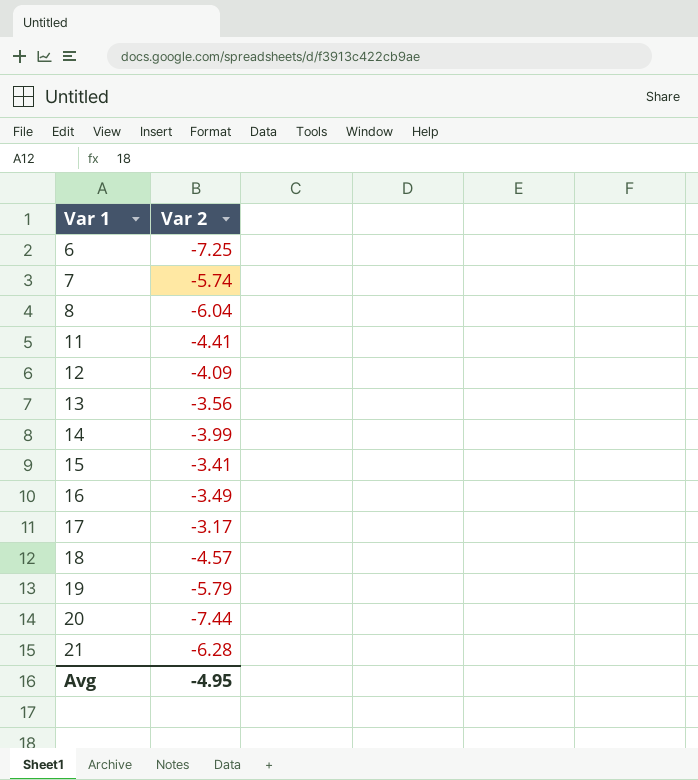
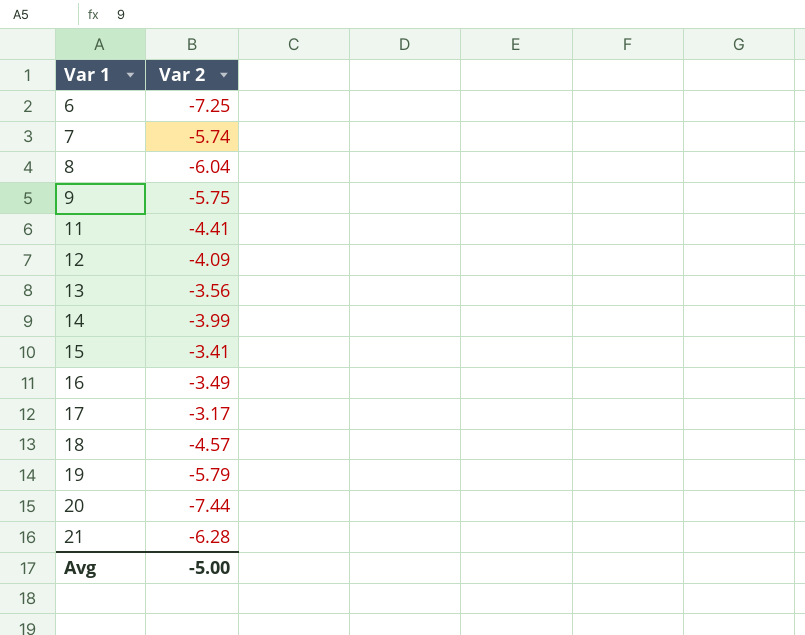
row 9: none -> -5.75
Avg | Var 2: -4.95 -> -5.00

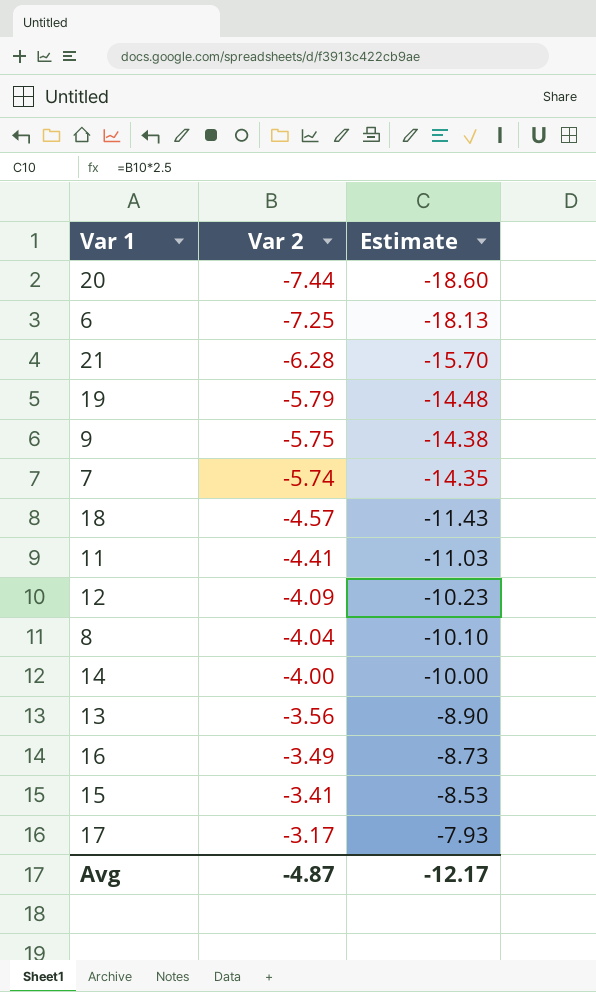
row order: Var 1 ascending -> Var 2 ascending
column Estimate | formula: none -> [Var 2] * 2.5
8 | Var 2: -6.04 -> -4.04
14 | Var 2: -3.99 -> -4.00
Avg | Var 2: -5.00 -> -4.87

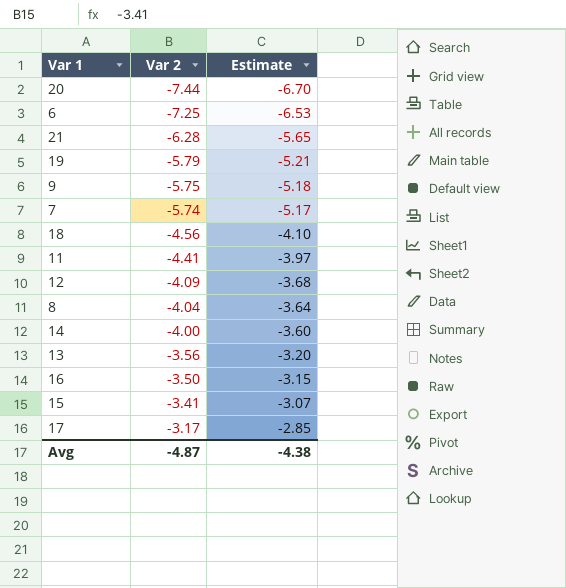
column Estimate | formula: [Var 2] * 2.5 -> [Var 2] * 0.9
18 | Var 2: -4.57 -> -4.56
16 | Var 2: -3.49 -> -3.50
Avg | Estimate: -12.17 -> -4.38

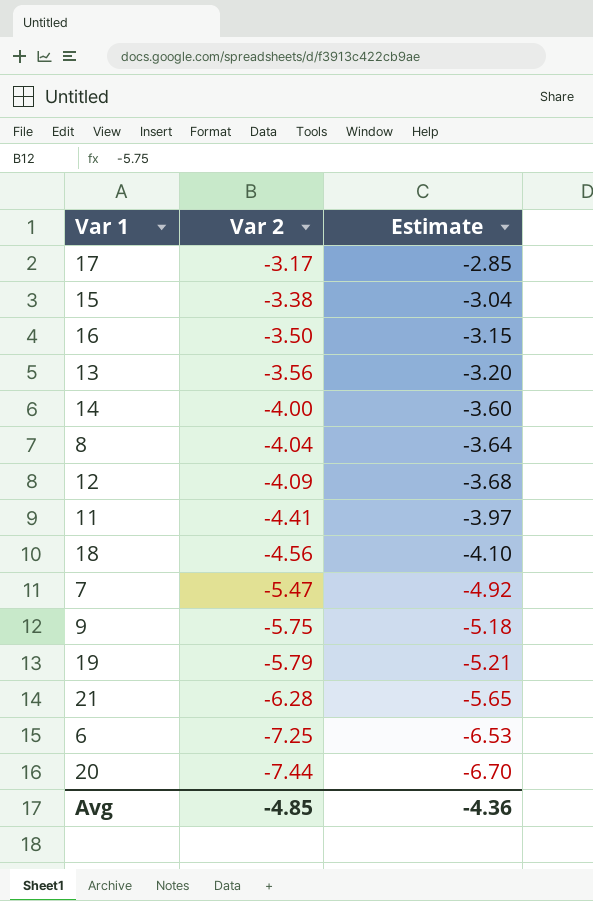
row order: Var 2 ascending -> Var 2 descending
15 | Var 2: -3.41 -> -3.38
15 | Estimate: -3.07 -> -3.04
7 | Var 2: -5.74 -> -5.47
7 | Estimate: -5.17 -> -4.92
Avg | Var 2: -4.87 -> -4.85
Avg | Estimate: -4.38 -> -4.36

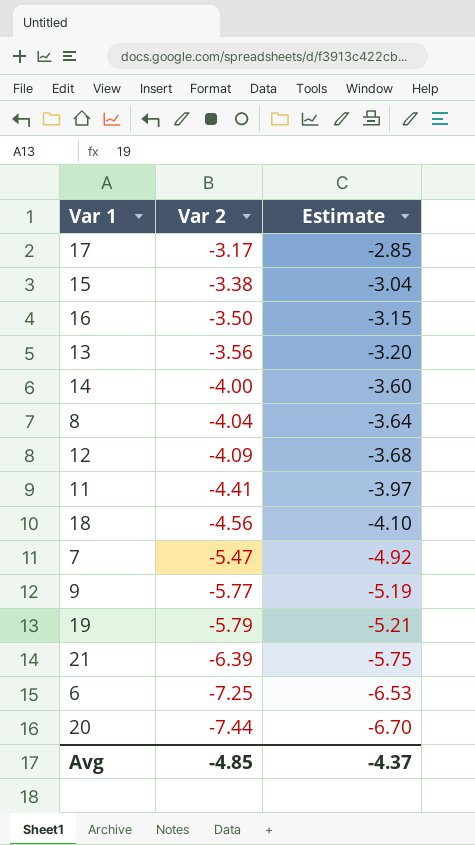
9 | Var 2: -5.75 -> -5.77
9 | Estimate: -5.18 -> -5.19
21 | Var 2: -6.28 -> -6.39
21 | Estimate: -5.65 -> -5.75
Avg | Estimate: -4.36 -> -4.37

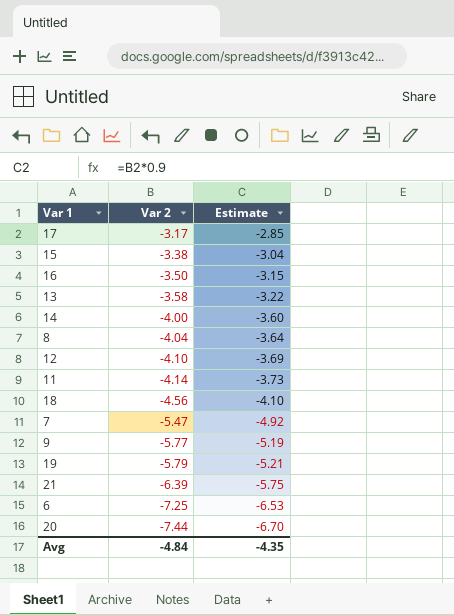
13 | Var 2: -3.56 -> -3.58
13 | Estimate: -3.20 -> -3.22
12 | Var 2: -4.09 -> -4.10
12 | Estimate: -3.68 -> -3.69
11 | Var 2: -4.41 -> -4.14
11 | Estimate: -3.97 -> -3.73
Avg | Var 2: -4.85 -> -4.84
Avg | Estimate: -4.37 -> -4.35

